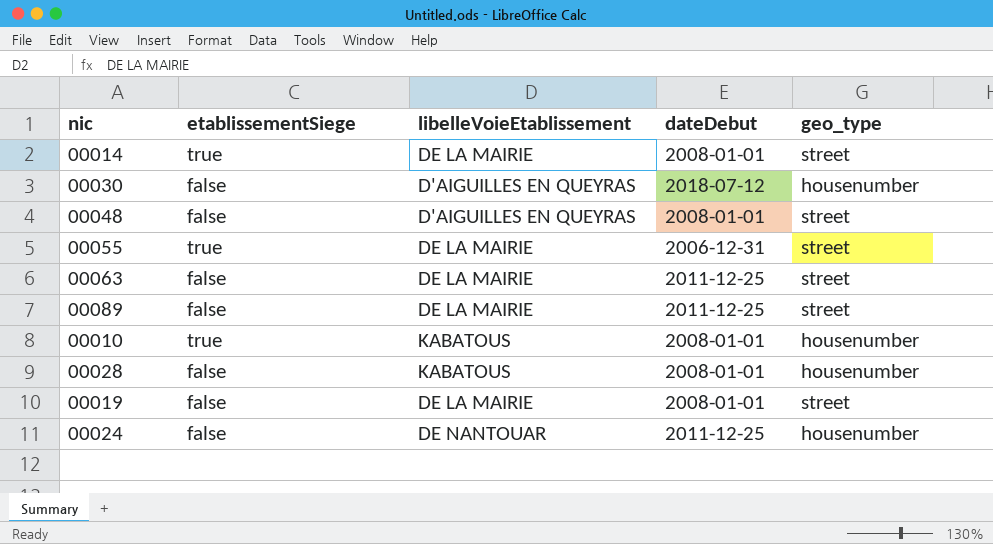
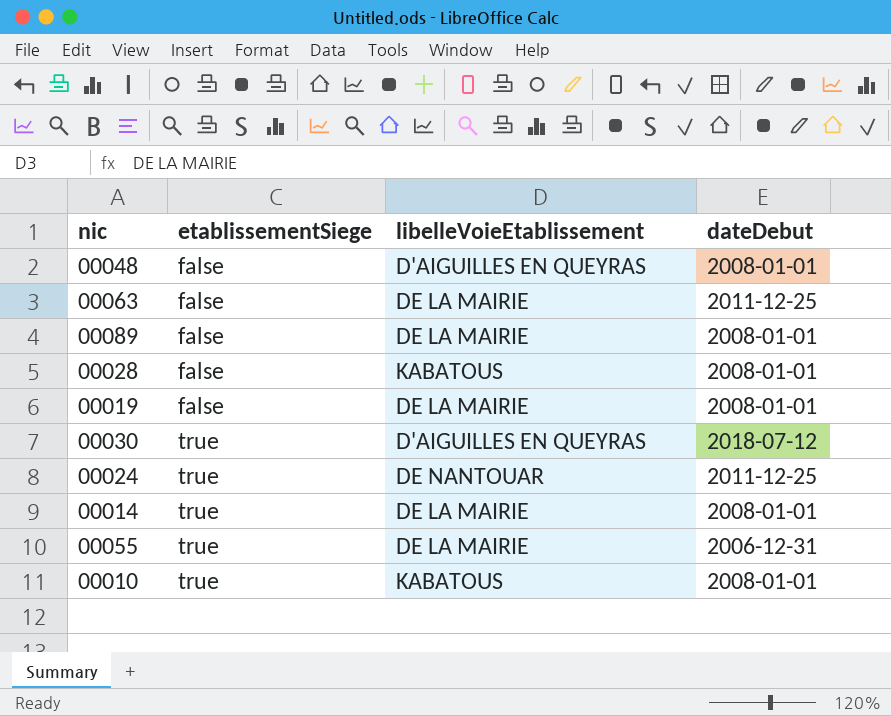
row order: none -> etablissementSiege ascending
column geo_type | position: 5 -> none
00089 | dateDebut: 2011-12-25 -> 2008-01-01
00030 | etablissementSiege: false -> true
00024 | etablissementSiege: false -> true

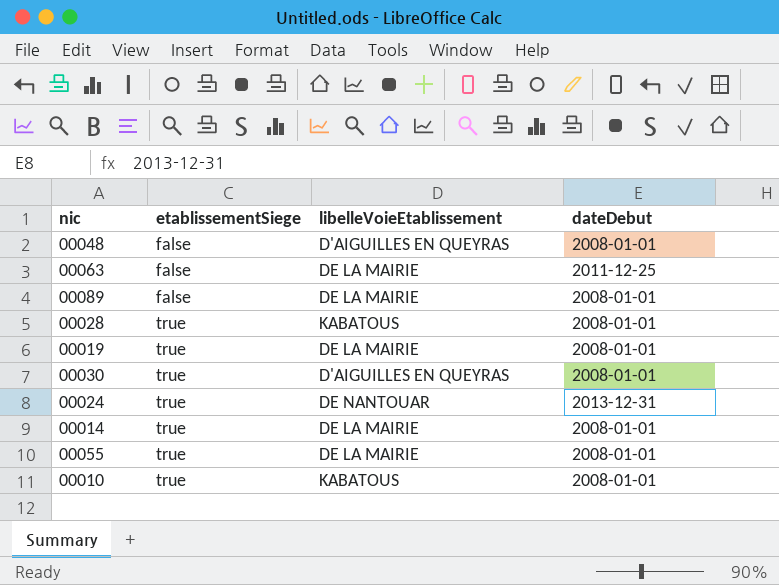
00028 | etablissementSiege: false -> true
00019 | etablissementSiege: false -> true
00030 | dateDebut: 2018-07-12 -> 2008-01-01
00024 | dateDebut: 2011-12-25 -> 2013-12-31
00055 | dateDebut: 2006-12-31 -> 2008-01-01

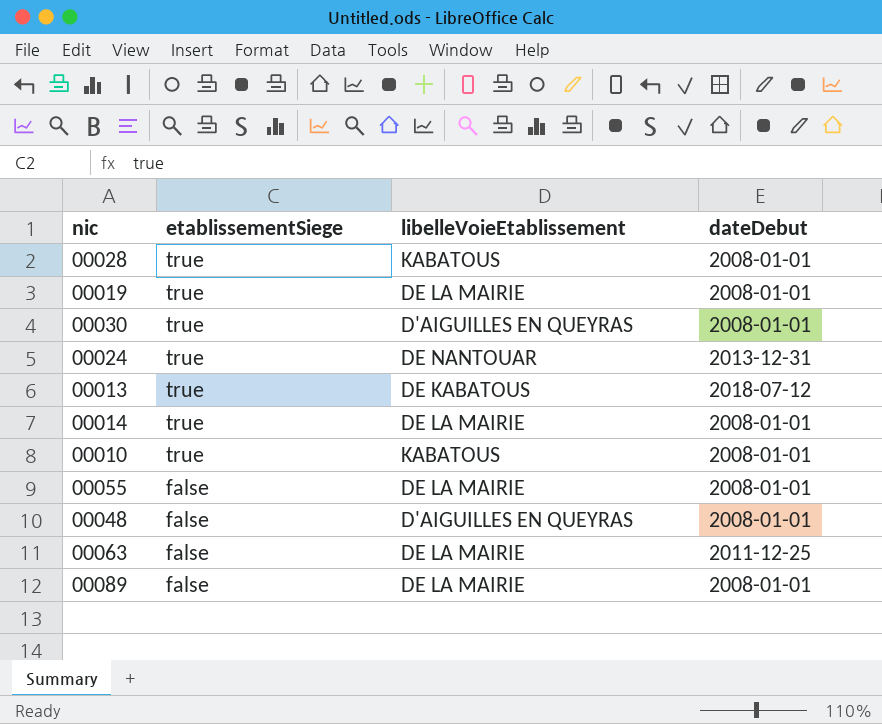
row order: etablissementSiege ascending -> etablissementSiege descending
row 00013: none -> true | DE KABATOUS | 2018-07-12
00055 | etablissementSiege: true -> false

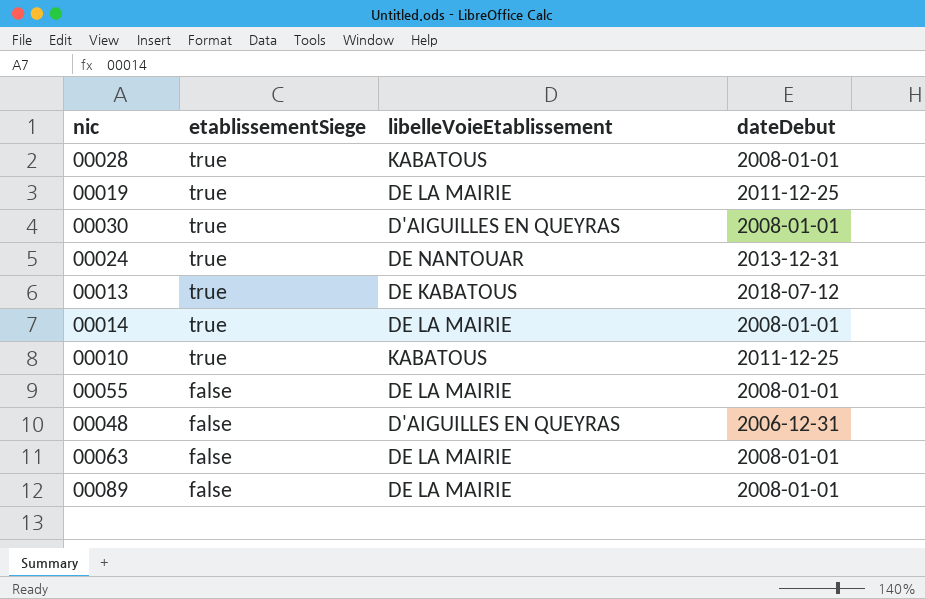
00019 | dateDebut: 2008-01-01 -> 2011-12-25
00010 | dateDebut: 2008-01-01 -> 2011-12-25
00048 | dateDebut: 2008-01-01 -> 2006-12-31
00063 | dateDebut: 2011-12-25 -> 2008-01-01

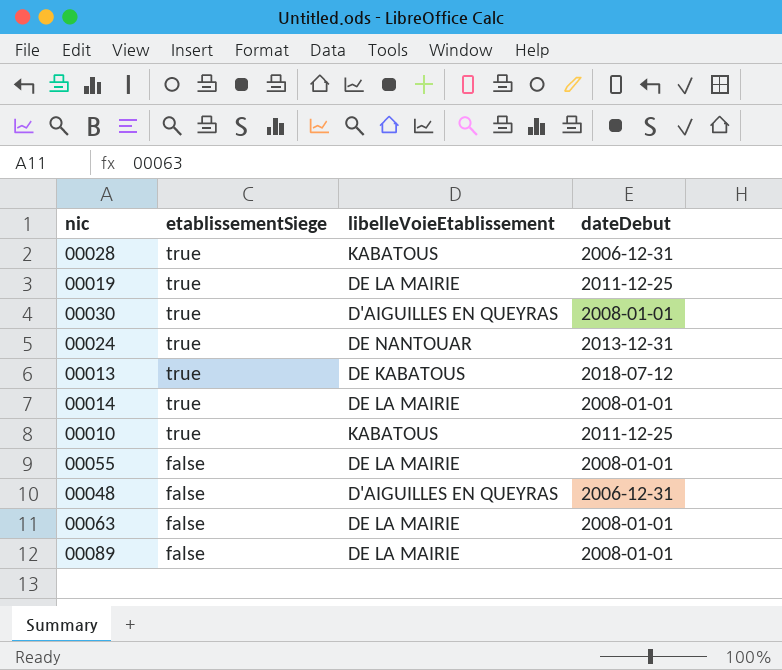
00028 | dateDebut: 2008-01-01 -> 2006-12-31

